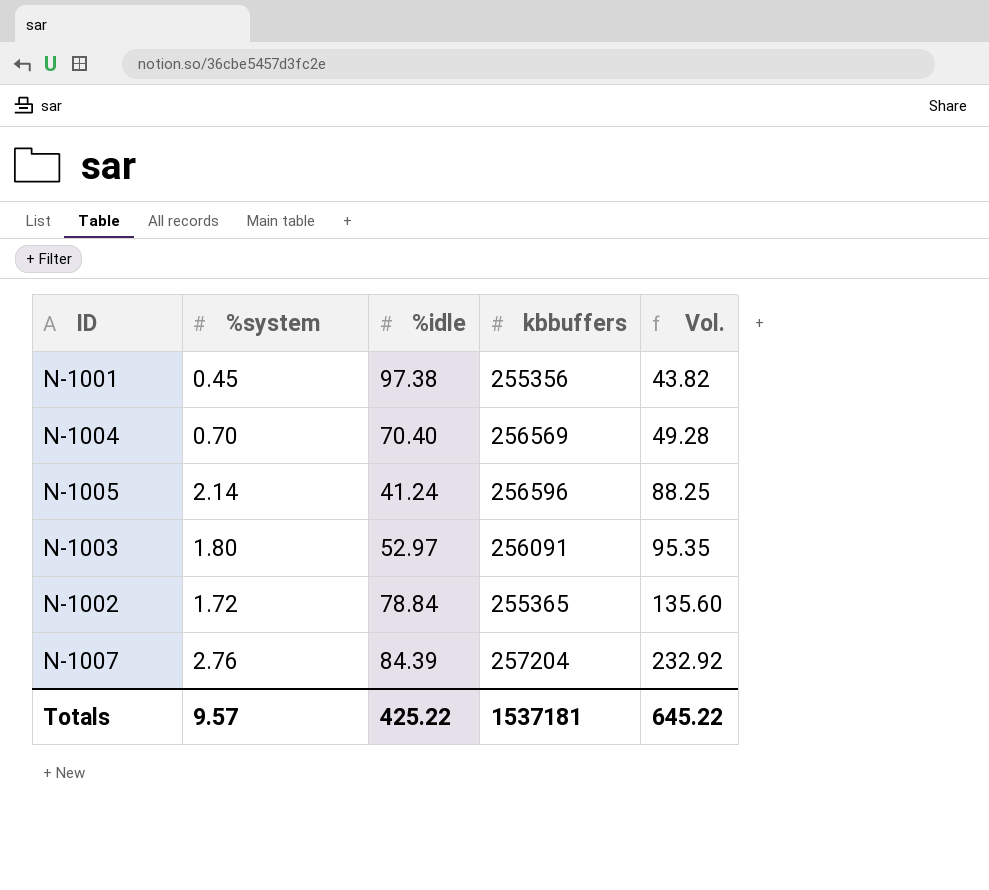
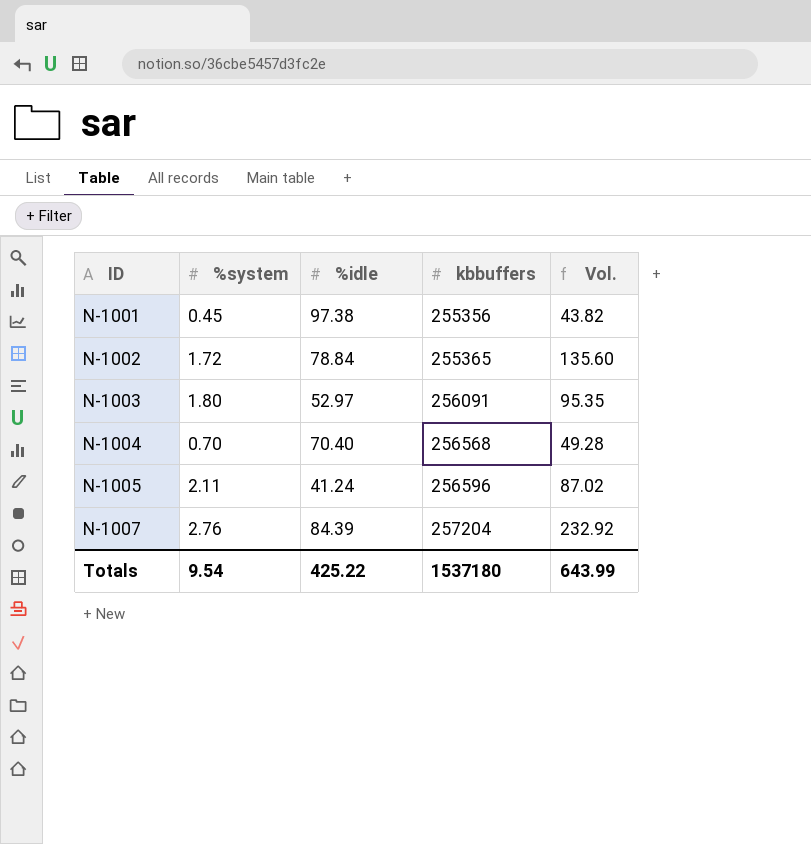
row order: Vol. ascending -> ID ascending
N-1004 | kbbuffers: 256569 -> 256568
N-1005 | %system: 2.14 -> 2.11
N-1005 | Vol.: 88.25 -> 87.02
Totals | %system: 9.57 -> 9.54
Totals | kbbuffers: 1537181 -> 1537180
Totals | Vol.: 645.22 -> 643.99

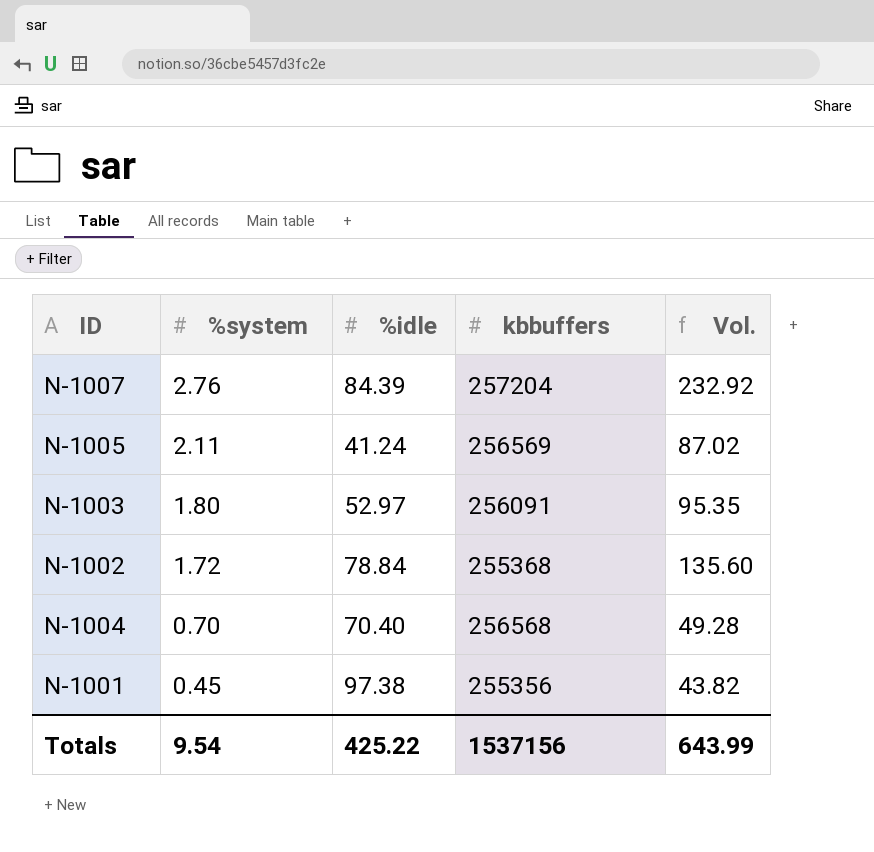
row order: ID ascending -> %system descending
N-1005 | kbbuffers: 256596 -> 256569
N-1002 | kbbuffers: 255365 -> 255368
Totals | kbbuffers: 1537180 -> 1537156

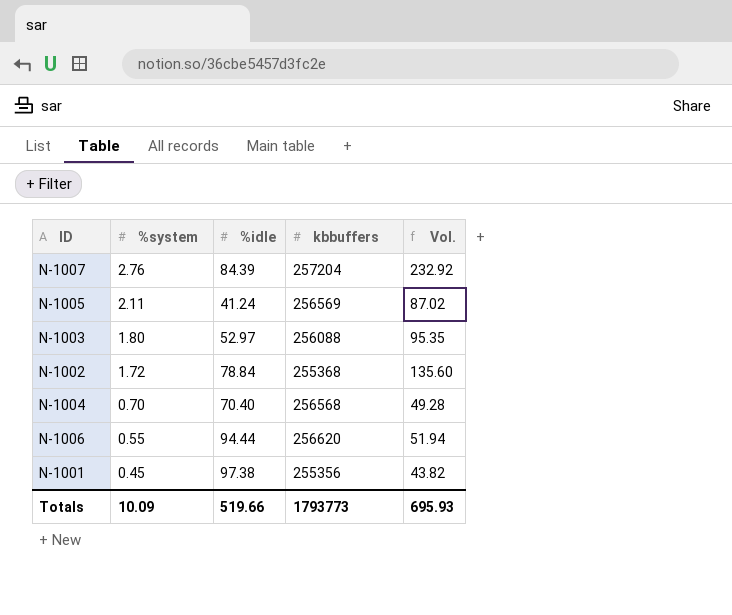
N-1003 | kbbuffers: 256091 -> 256088
row N-1006: none -> 0.55 | 94.44 | 256620 | 51.94
Totals | %system: 9.54 -> 10.09
Totals | %idle: 425.22 -> 519.66
Totals | kbbuffers: 1537156 -> 1793773
Totals | Vol.: 643.99 -> 695.93

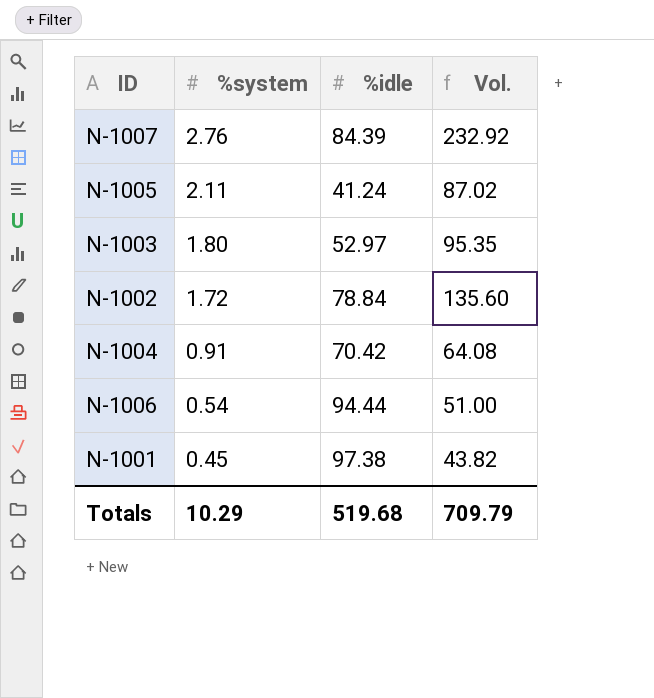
column kbbuffers | position: 4 -> none
N-1004 | %system: 0.70 -> 0.91
N-1004 | %idle: 70.40 -> 70.42
N-1004 | Vol.: 49.28 -> 64.08
N-1006 | %system: 0.55 -> 0.54
N-1006 | Vol.: 51.94 -> 51.00
Totals | %system: 10.09 -> 10.29
Totals | %idle: 519.66 -> 519.68
Totals | Vol.: 695.93 -> 709.79

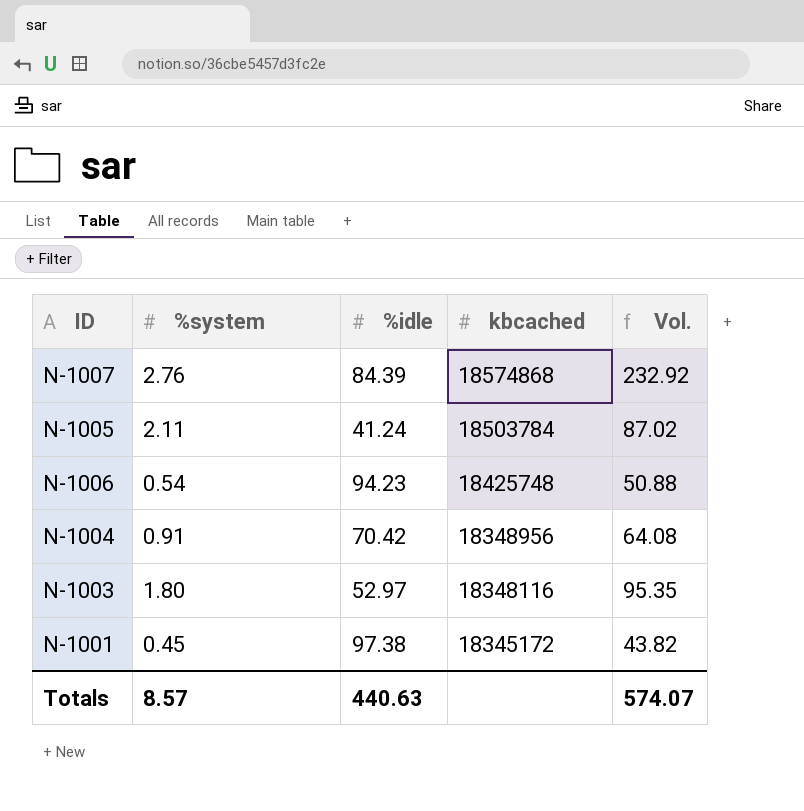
row order: %system descending -> kbcached descending
column kbcached | position: none -> 4
row N-1002: 1.72 | 78.84 | 135.60 -> none
N-1006 | %idle: 94.44 -> 94.23
N-1006 | Vol.: 51.00 -> 50.88
Totals | %system: 10.29 -> 8.57
Totals | %idle: 519.68 -> 440.63
Totals | Vol.: 709.79 -> 574.07

